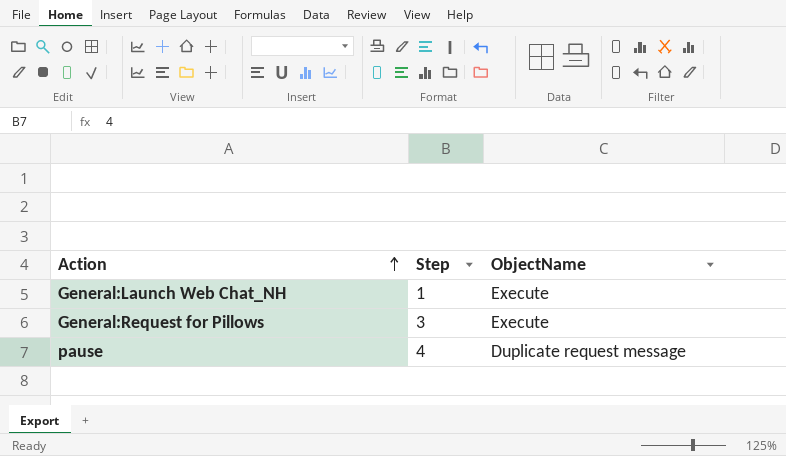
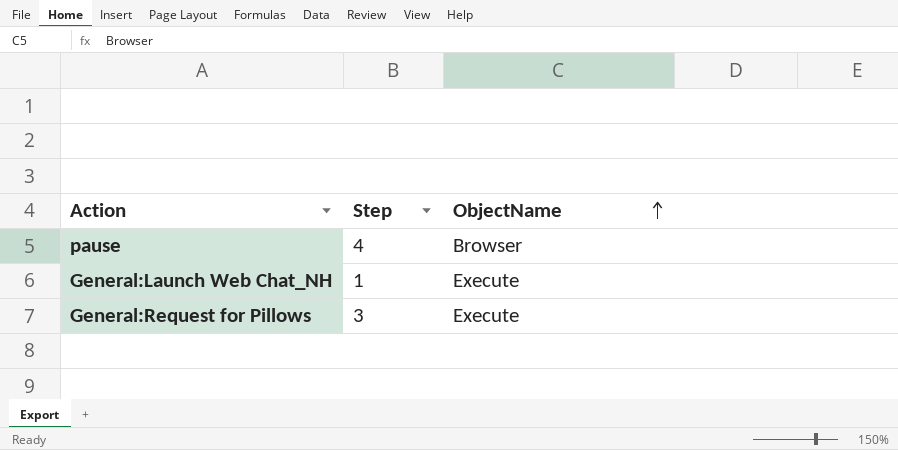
row order: Action ascending -> ObjectName ascending
pause | ObjectName: Duplicate request message -> Browser

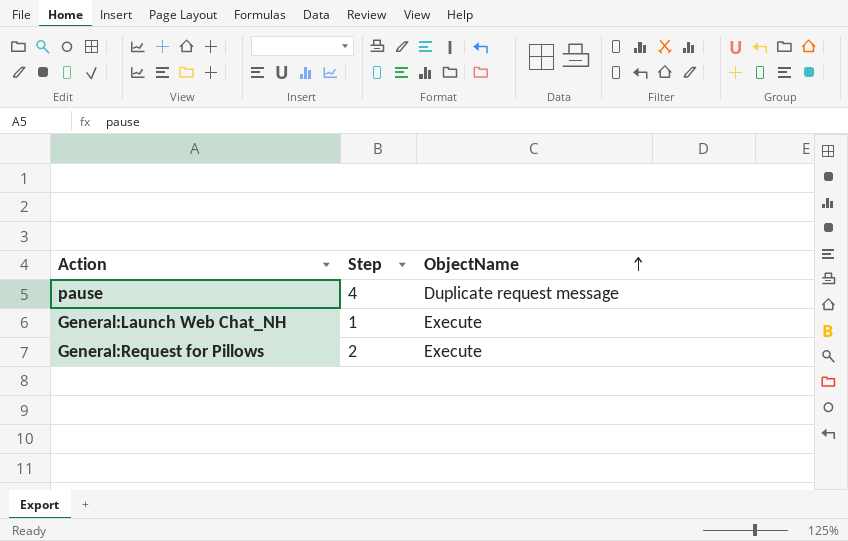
pause | ObjectName: Browser -> Duplicate request message
General:Request for Pillows | Step: 3 -> 2

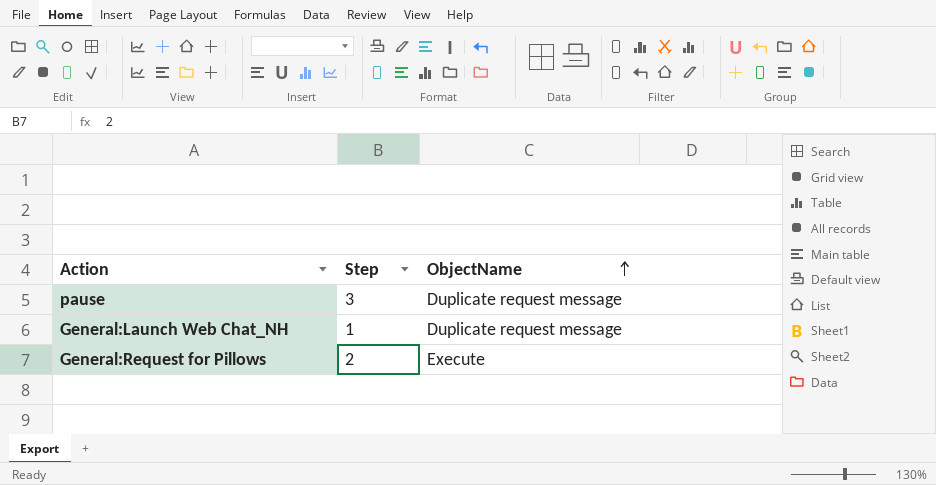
pause | Step: 4 -> 3
General:Launch Web Chat_NH | ObjectName: Execute -> Duplicate request message

